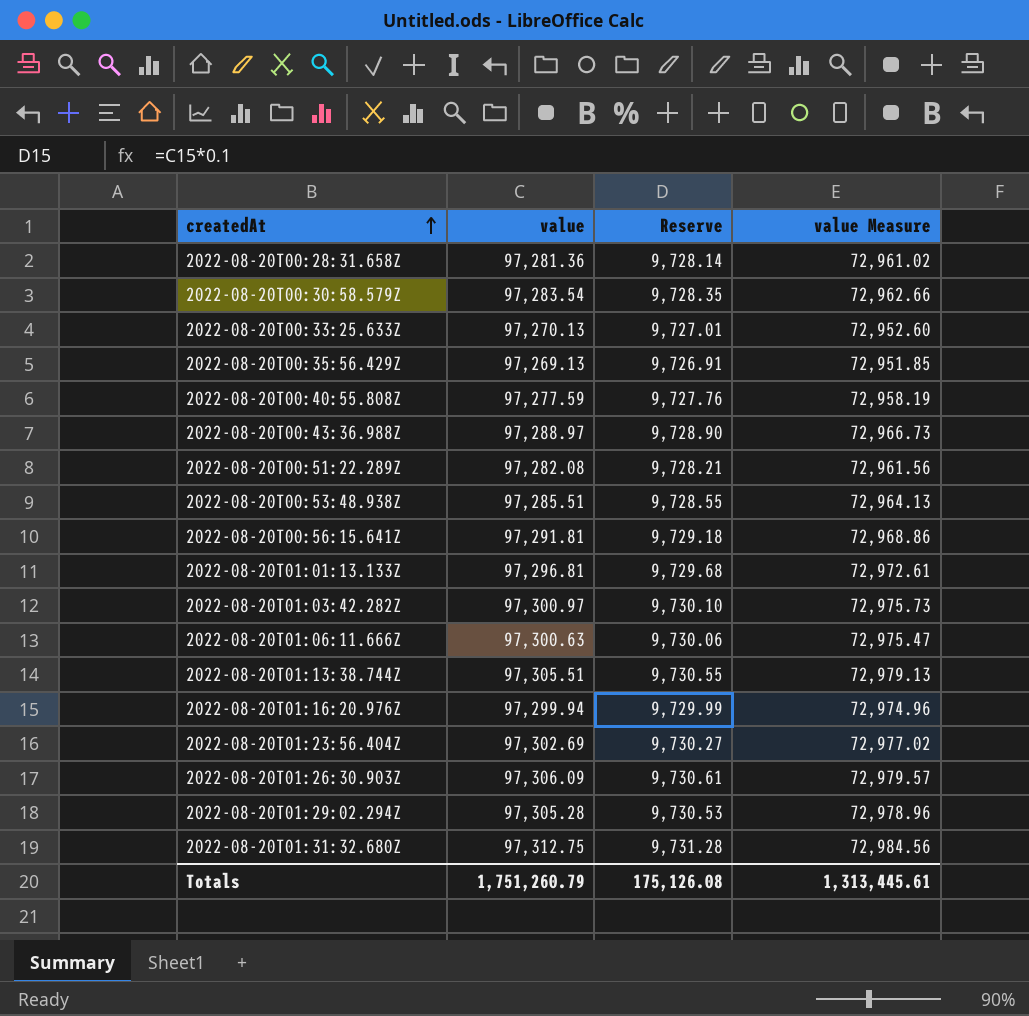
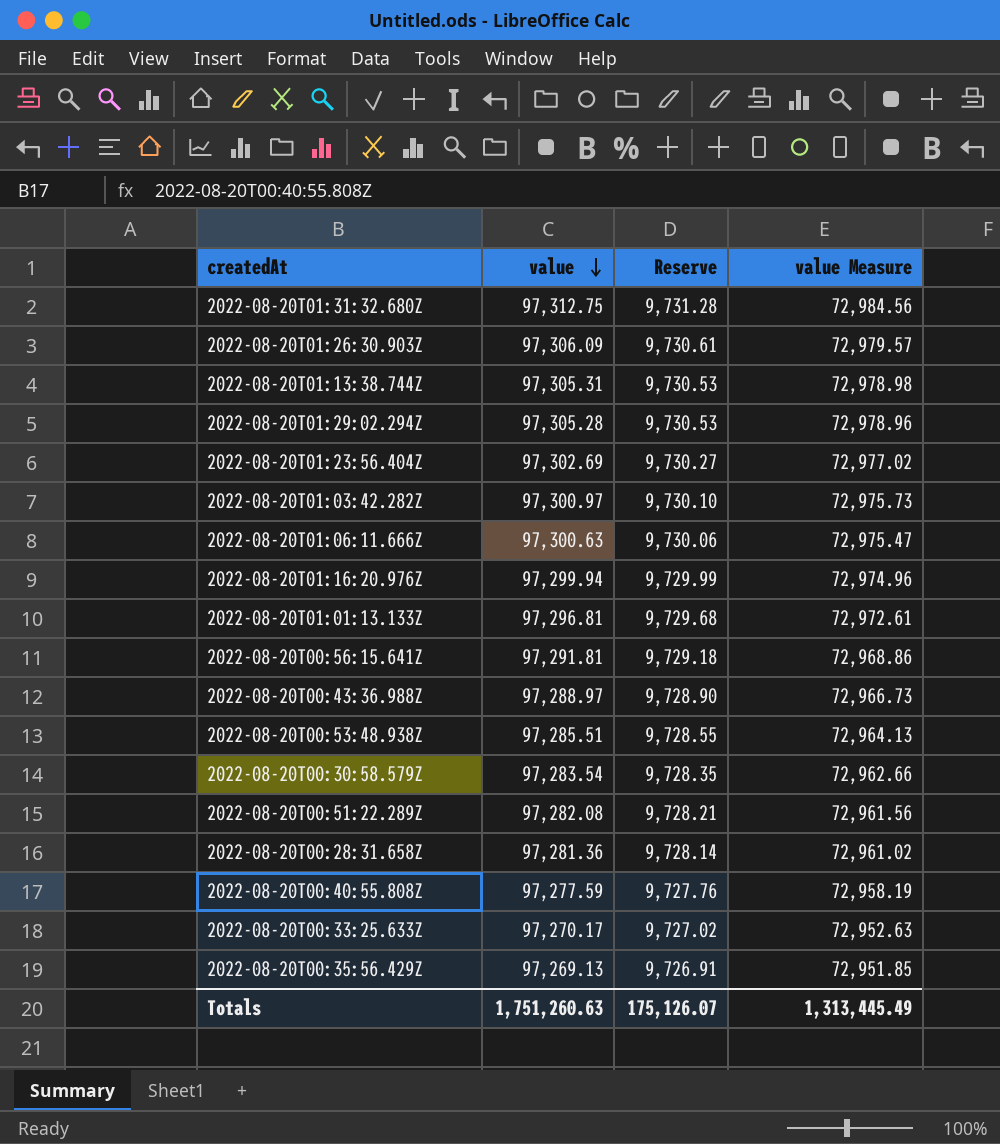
row order: createdAt ascending -> value descending
2022-08-20T01:13:38.744Z | value: 97,305.51 -> 97,305.31
2022-08-20T01:13:38.744Z | Reserve: 9,730.55 -> 9,730.53
2022-08-20T01:13:38.744Z | value Measure: 72,979.13 -> 72,978.98
2022-08-20T00:33:25.633Z | value: 97,270.13 -> 97,270.17
2022-08-20T00:33:25.633Z | Reserve: 9,727.01 -> 9,727.02
2022-08-20T00:33:25.633Z | value Measure: 72,952.60 -> 72,952.63
Totals | value: 1,751,260.79 -> 1,751,260.63
Totals | Reserve: 175,126.08 -> 175,126.07
Totals | value Measure: 1,313,445.61 -> 1,313,445.49

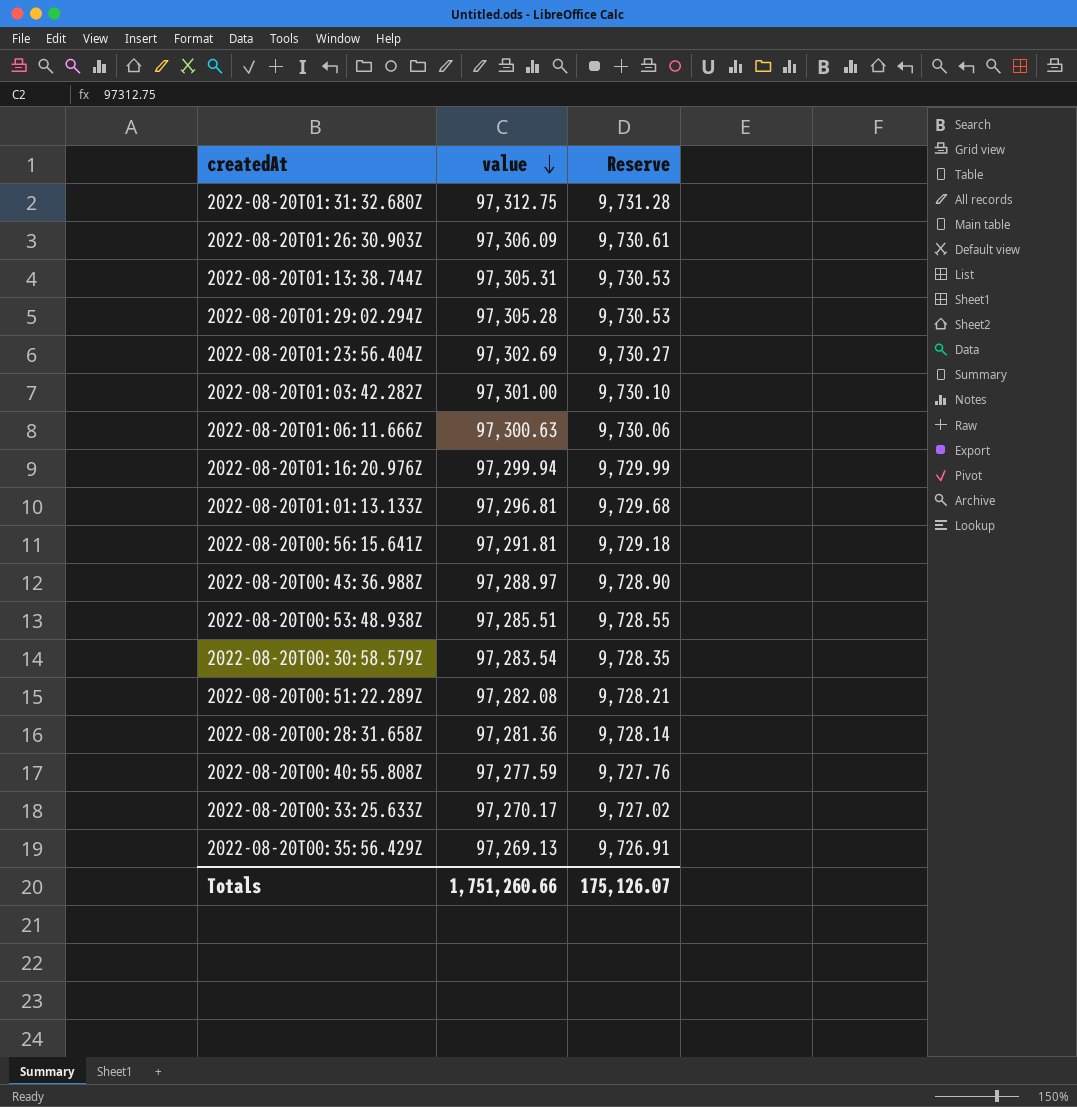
column value Measure | formula: [value] * 0.75 -> none
2022-08-20T01:03:42.282Z | value: 97,300.97 -> 97,301.00
Totals | value: 1,751,260.63 -> 1,751,260.66

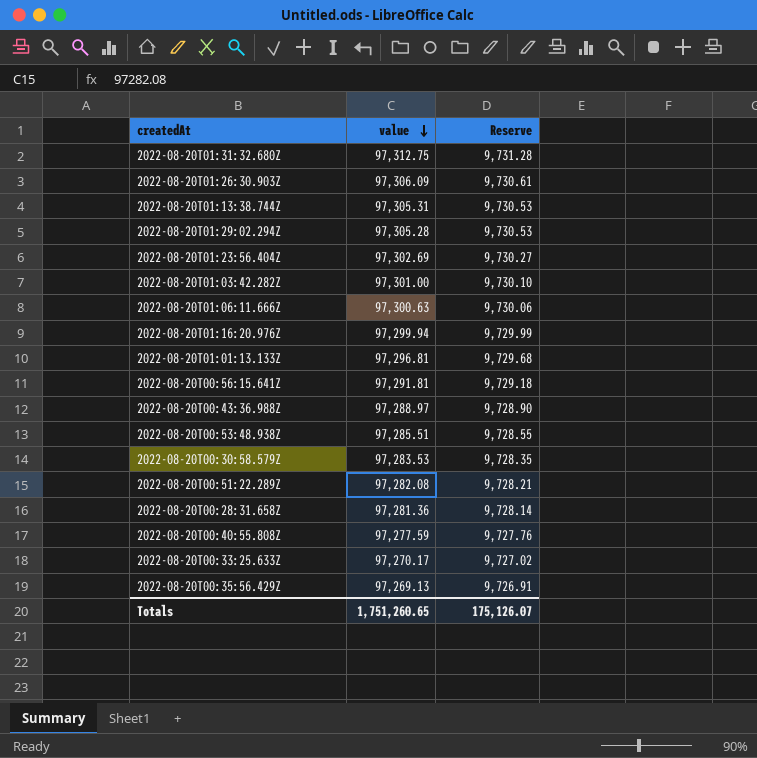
2022-08-20T00:30:58.579Z | value: 97,283.54 -> 97,283.53
Totals | value: 1,751,260.66 -> 1,751,260.65

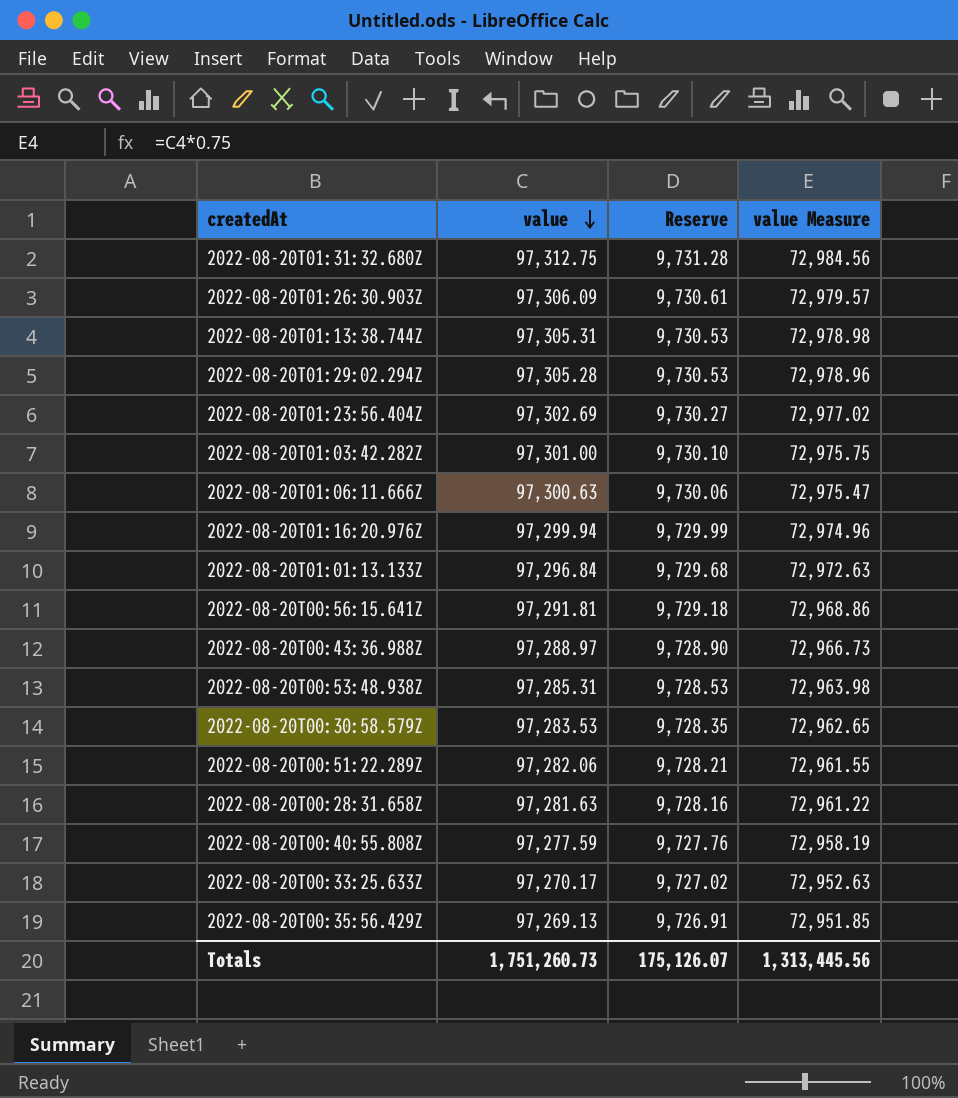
column value Measure | formula: none -> [value] * 0.75
2022-08-20T01:01:13.133Z | value: 97,296.81 -> 97,296.84
2022-08-20T00:53:48.938Z | value: 97,285.51 -> 97,285.31
2022-08-20T00:53:48.938Z | Reserve: 9,728.55 -> 9,728.53
2022-08-20T00:51:22.289Z | value: 97,282.08 -> 97,282.06
2022-08-20T00:28:31.658Z | value: 97,281.36 -> 97,281.63
2022-08-20T00:28:31.658Z | Reserve: 9,728.14 -> 9,728.16
Totals | value: 1,751,260.65 -> 1,751,260.73

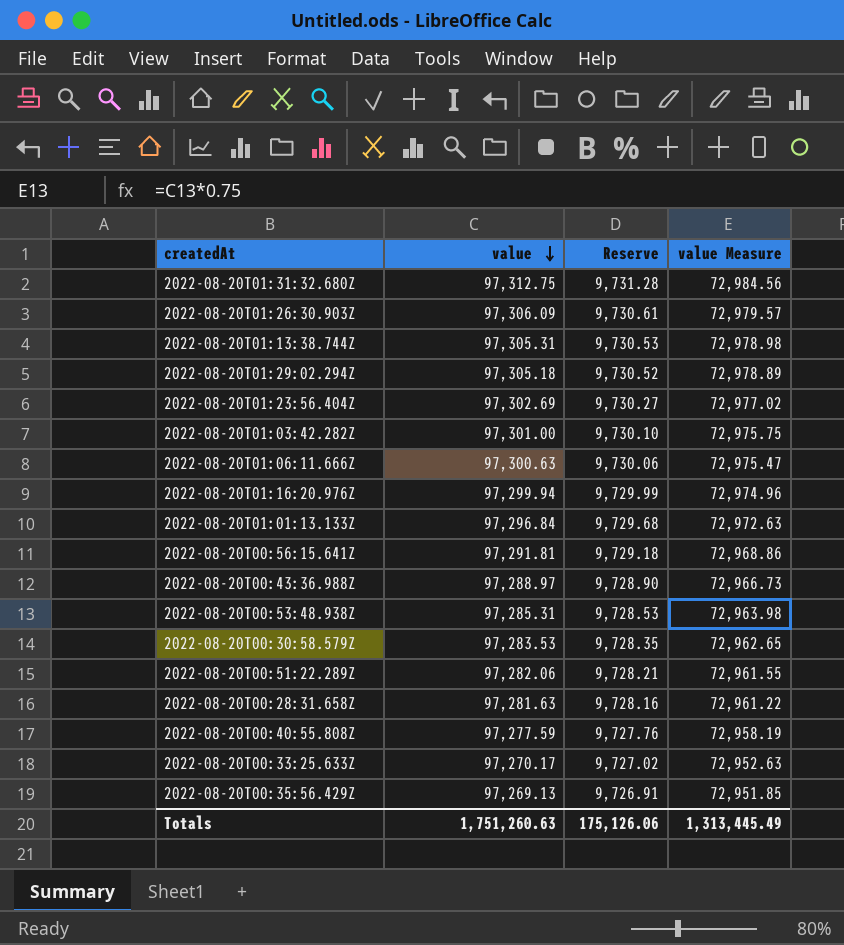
2022-08-20T01:29:02.294Z | value: 97,305.28 -> 97,305.18
2022-08-20T01:29:02.294Z | Reserve: 9,730.53 -> 9,730.52
2022-08-20T01:29:02.294Z | value Measure: 72,978.96 -> 72,978.89
Totals | value: 1,751,260.73 -> 1,751,260.63
Totals | Reserve: 175,126.07 -> 175,126.06
Totals | value Measure: 1,313,445.56 -> 1,313,445.49

